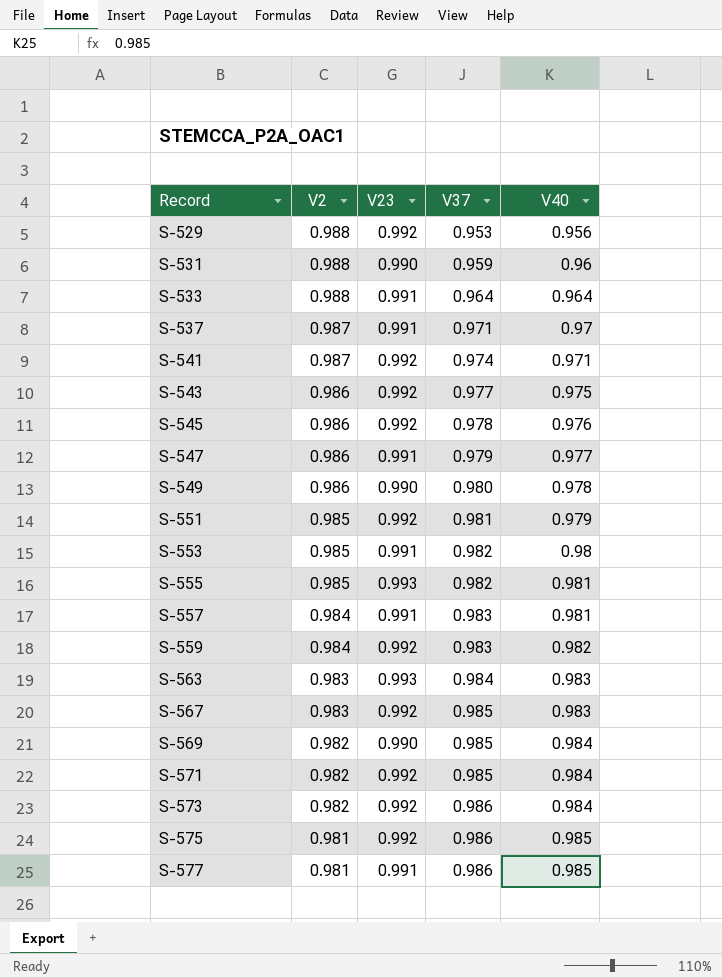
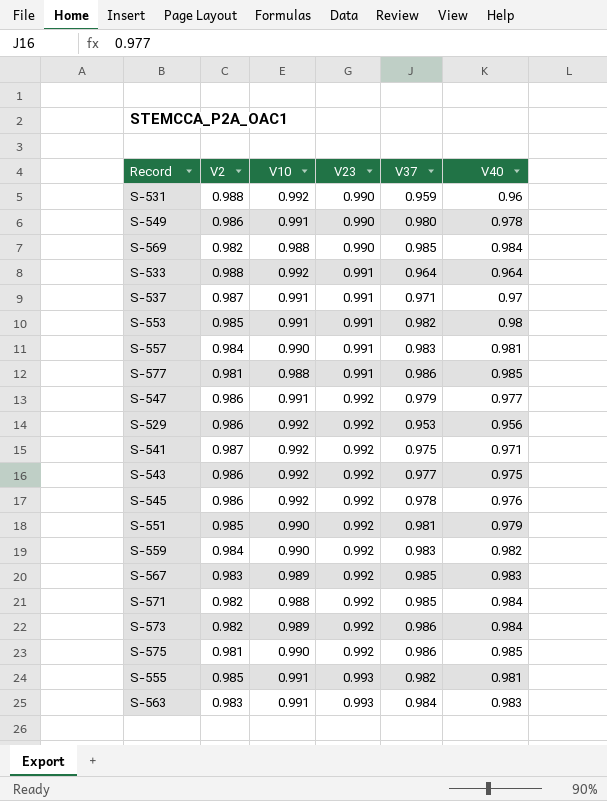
row order: Record ascending -> V23 ascending
column V10 | position: none -> 3
S-547 | V23: 0.991 -> 0.992
S-529 | V2: 0.988 -> 0.986
S-541 | V37: 0.974 -> 0.975

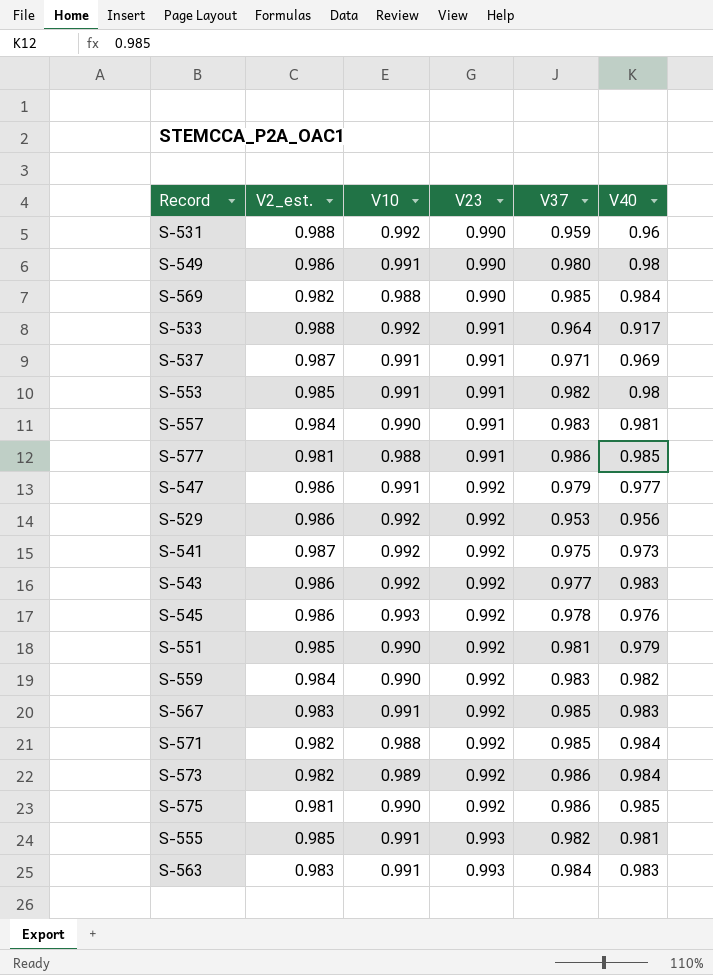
column name: V2 -> V2_est.
S-549 | V40: 0.978 -> 0.98
S-533 | V40: 0.964 -> 0.917
S-537 | V40: 0.97 -> 0.969
S-541 | V40: 0.971 -> 0.973
S-543 | V40: 0.975 -> 0.983
S-545 | V10: 0.992 -> 0.993
S-567 | V10: 0.989 -> 0.991

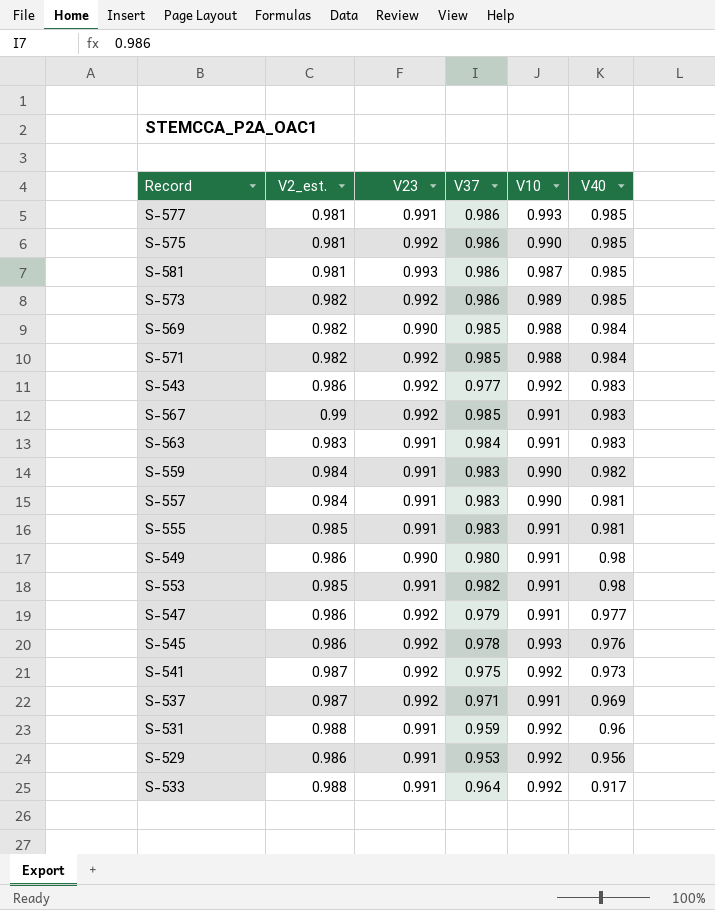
row order: V23 ascending -> V40 descending
column V10 | position: 3 -> 5
row S-551: 0.985 | 0.990 | 0.992 | 0.981 | 0.979 -> none
S-577 | V10: 0.988 -> 0.993
row S-581: none -> 0.981 | 0.993 | 0.986 | 0.987 | 0.985
S-573 | V40: 0.984 -> 0.985
S-567 | V2_est.: 0.983 -> 0.99
S-563 | V23: 0.993 -> 0.991
S-559 | V23: 0.992 -> 0.991
S-555 | V23: 0.993 -> 0.991
S-555 | V37: 0.982 -> 0.983
S-537 | V23: 0.991 -> 0.992
S-531 | V23: 0.990 -> 0.991
S-529 | V23: 0.992 -> 0.991

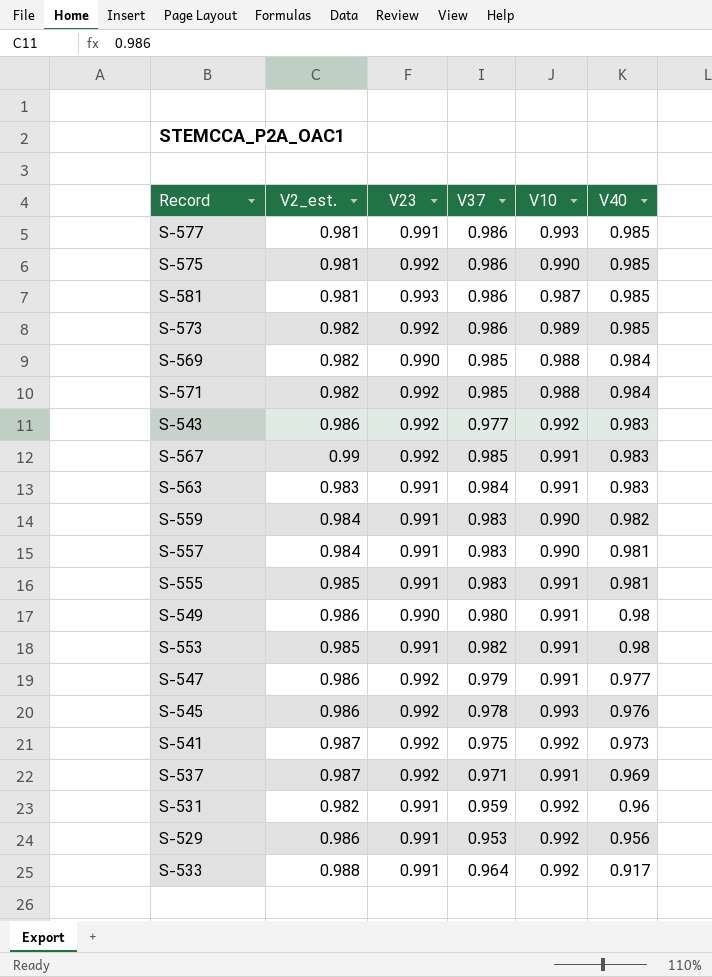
S-531 | V2_est.: 0.988 -> 0.982

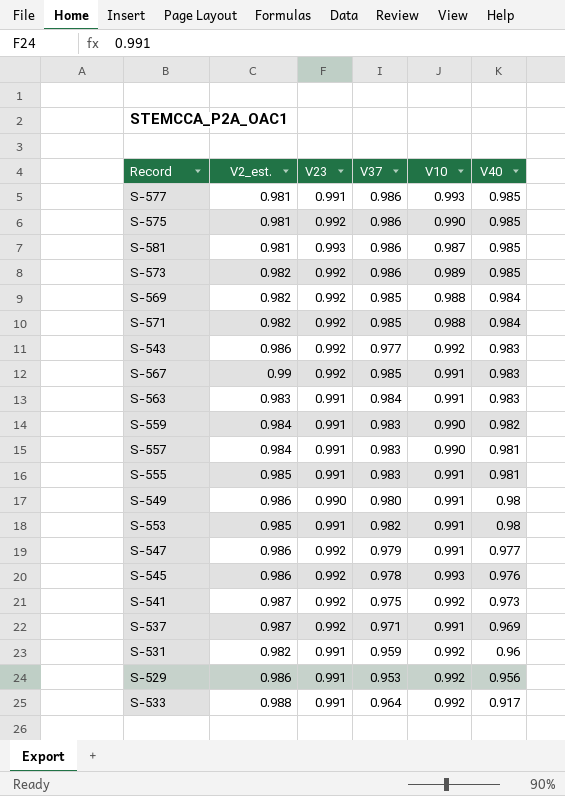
S-569 | V23: 0.990 -> 0.992

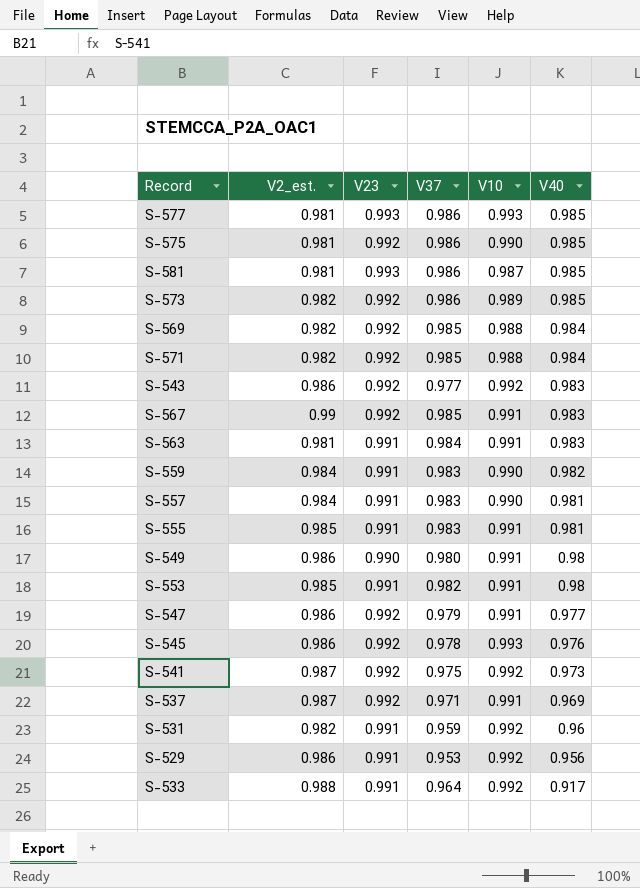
S-577 | V23: 0.991 -> 0.993
S-563 | V2_est.: 0.983 -> 0.981

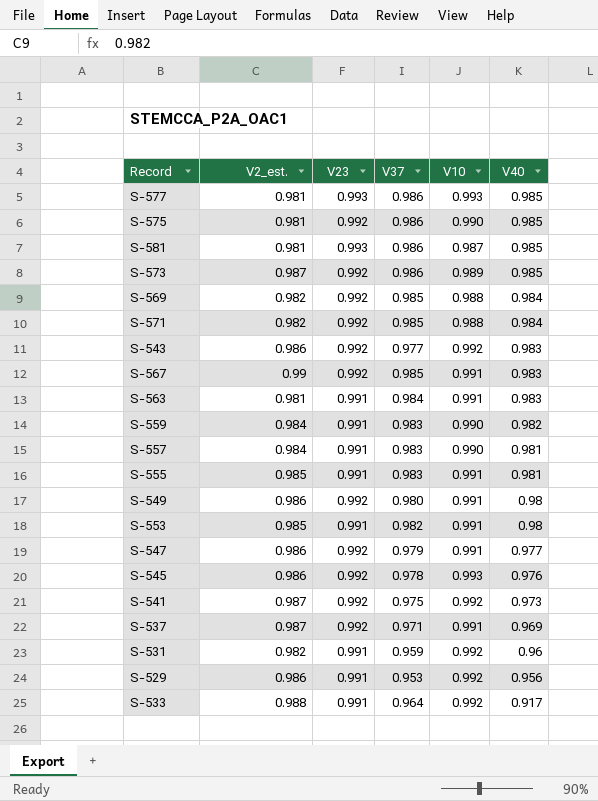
S-573 | V2_est.: 0.982 -> 0.987
S-549 | V23: 0.990 -> 0.992

